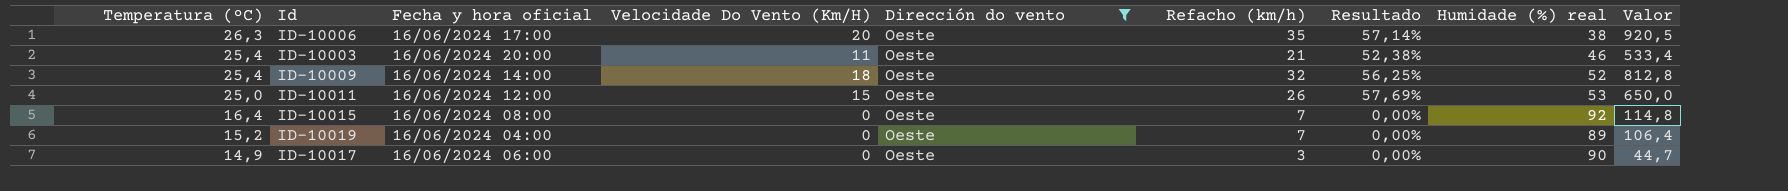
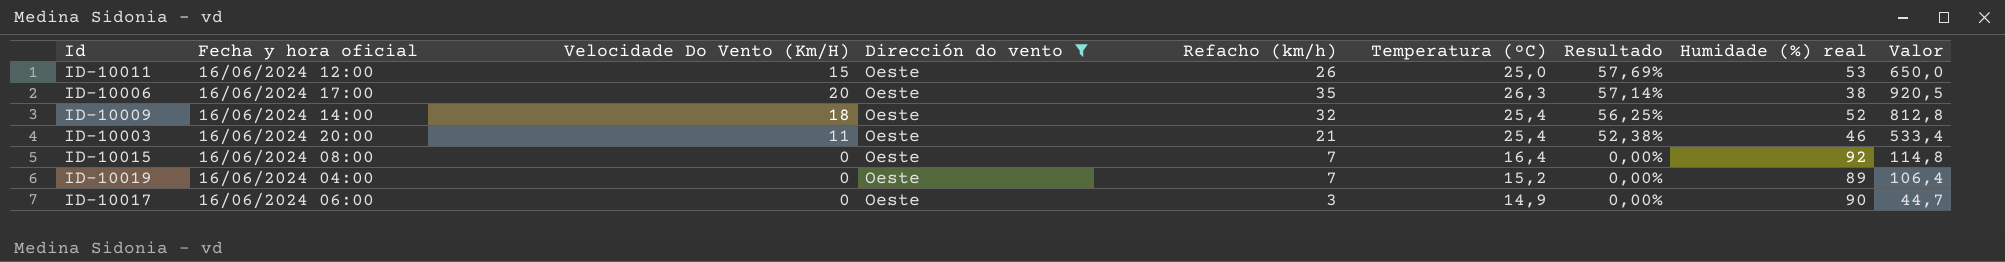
row order: Temperatura (ºC) descending -> Resultado descending
column Temperatura (ºC) | position: 1 -> 6

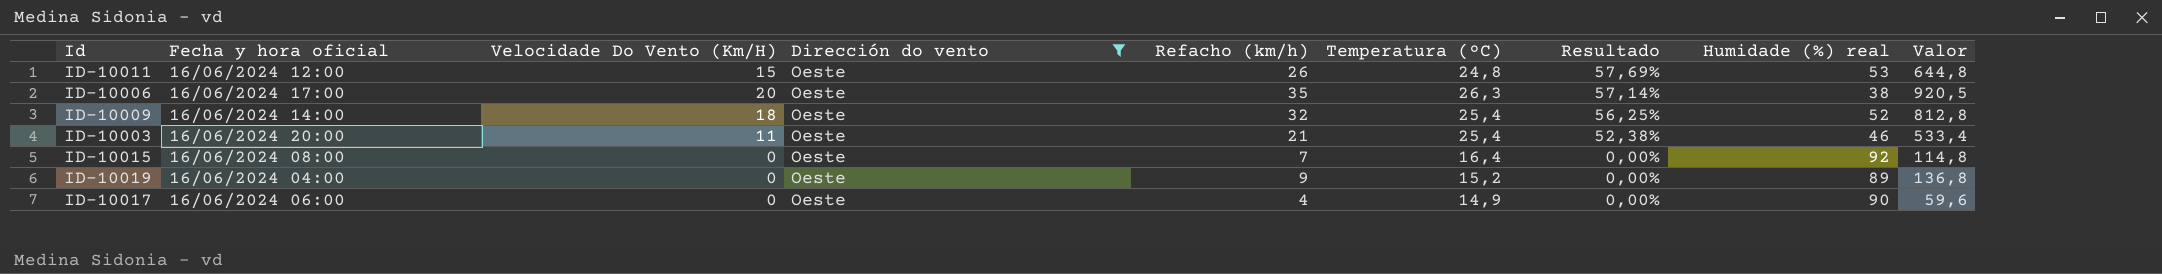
ID-10011 | Temperatura (ºC): 25,0 -> 24,8
ID-10011 | Valor: 650,0 -> 644,8
ID-10019 | Refacho (km/h): 7 -> 9
ID-10019 | Valor: 106,4 -> 136,8
ID-10017 | Refacho (km/h): 3 -> 4
ID-10017 | Valor: 44,7 -> 59,6

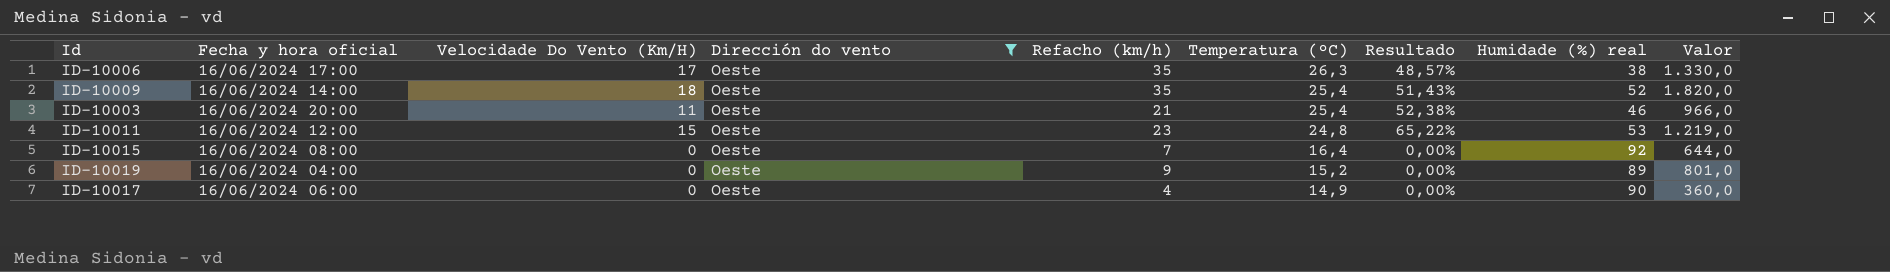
row order: Resultado descending -> Temperatura (ºC) descending
column Valor | formula: [Refacho (km/h)] * [Temperatura (ºC)] -> [Refacho (km/h)] * [Humidade (%) real]
ID-10006 | Velocidade Do Vento (Km/H): 20 -> 17
ID-10006 | Resultado: 57,14% -> 48,57%
ID-10009 | Refacho (km/h): 32 -> 35
ID-10009 | Resultado: 56,25% -> 51,43%
ID-10011 | Refacho (km/h): 26 -> 23
ID-10011 | Resultado: 57,69% -> 65,22%

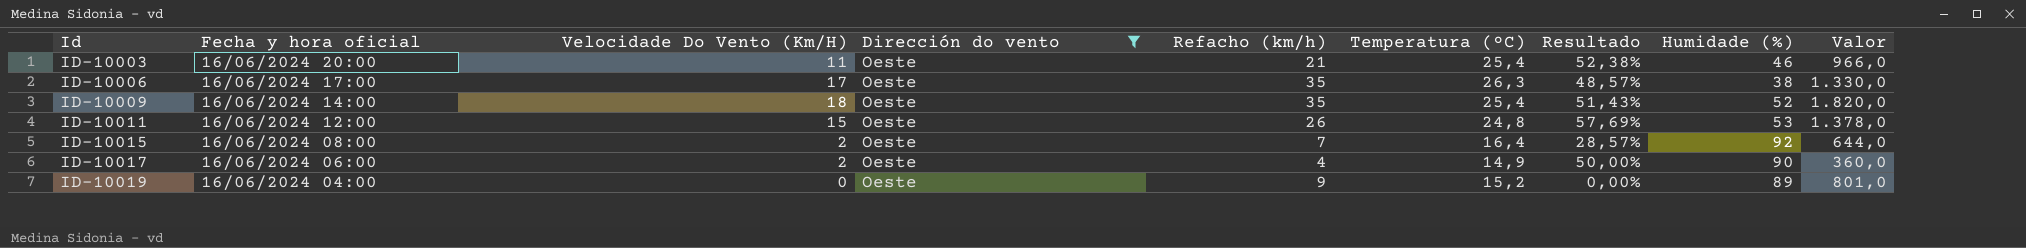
row order: Temperatura (ºC) descending -> Id ascending
column name: Humidade (%) real -> Humidade (%)
ID-10011 | Refacho (km/h): 23 -> 26
ID-10011 | Resultado: 65,22% -> 57,69%
ID-10011 | Valor: 1.219,0 -> 1.378,0
ID-10015 | Velocidade Do Vento (Km/H): 0 -> 2
ID-10015 | Resultado: 0,00% -> 28,57%
ID-10017 | Velocidade Do Vento (Km/H): 0 -> 2
ID-10017 | Resultado: 0,00% -> 50,00%

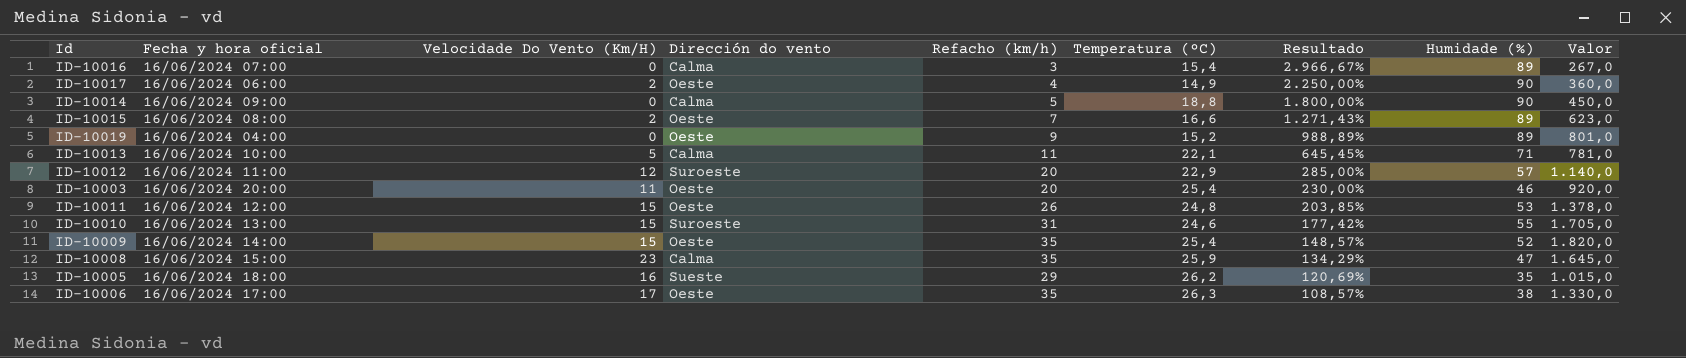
filter: Dirección do vento = Oeste -> none
row order: Id ascending -> Resultado descending
column Resultado | formula: [Velocidade Do Vento (Km/H)] / [Refacho (km/h)] -> [Humidade (%)] / [Refacho (km/h)]
ID-10015 | Temperatura (ºC): 16,4 -> 16,6
ID-10015 | Humidade (%): 92 -> 89
ID-10015 | Valor: 644,0 -> 623,0
ID-10003 | Refacho (km/h): 21 -> 20
ID-10003 | Valor: 966,0 -> 920,0
ID-10009 | Velocidade Do Vento (Km/H): 18 -> 15

